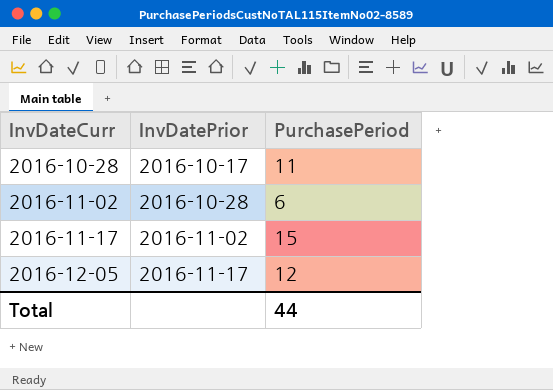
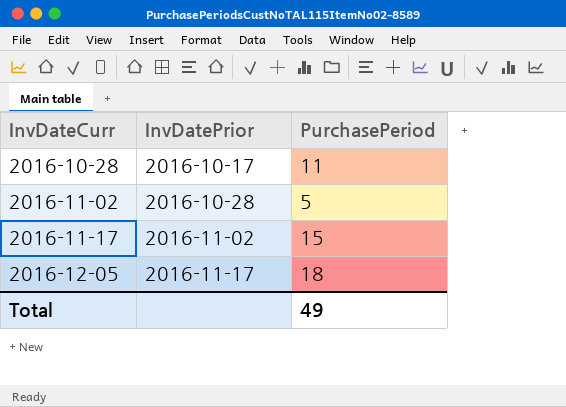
2016-11-02 | PurchasePeriod: 6 -> 5
2016-12-05 | PurchasePeriod: 12 -> 18
Total | PurchasePeriod: 44 -> 49

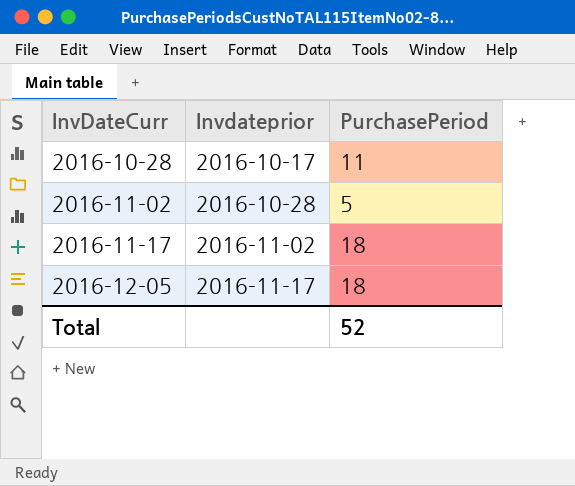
column name: InvDatePrior -> Invdateprior
2016-11-17 | PurchasePeriod: 15 -> 18
Total | PurchasePeriod: 49 -> 52

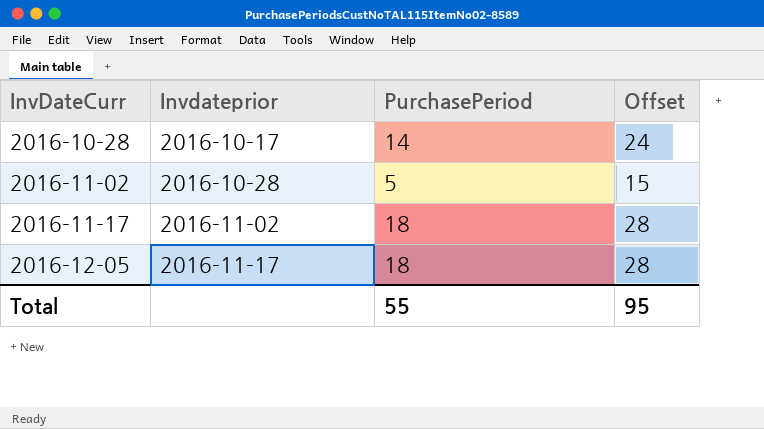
column Offset | formula: none -> [PurchasePeriod] + 10
2016-10-28 | PurchasePeriod: 11 -> 14
Total | PurchasePeriod: 52 -> 55

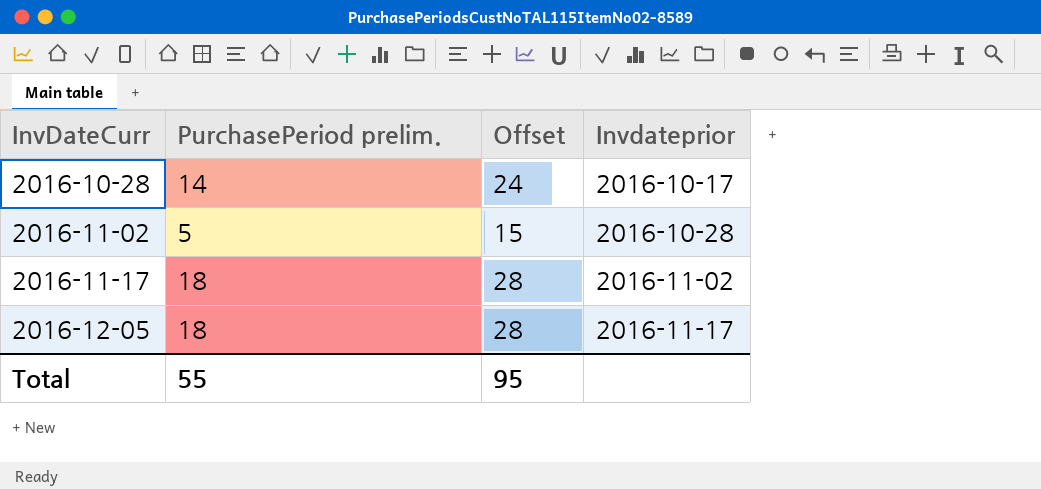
column name: PurchasePeriod -> PurchasePeriod prelim.
column Invdateprior | position: 2 -> 4

